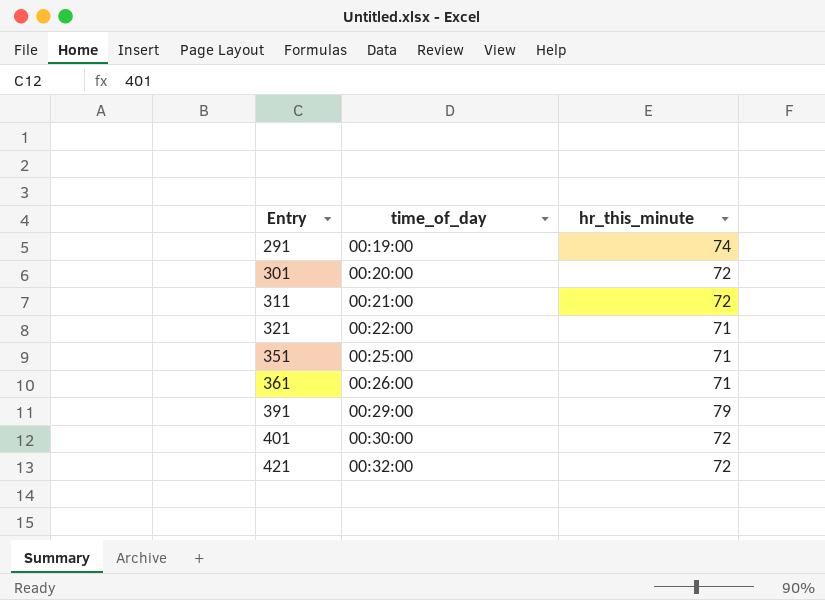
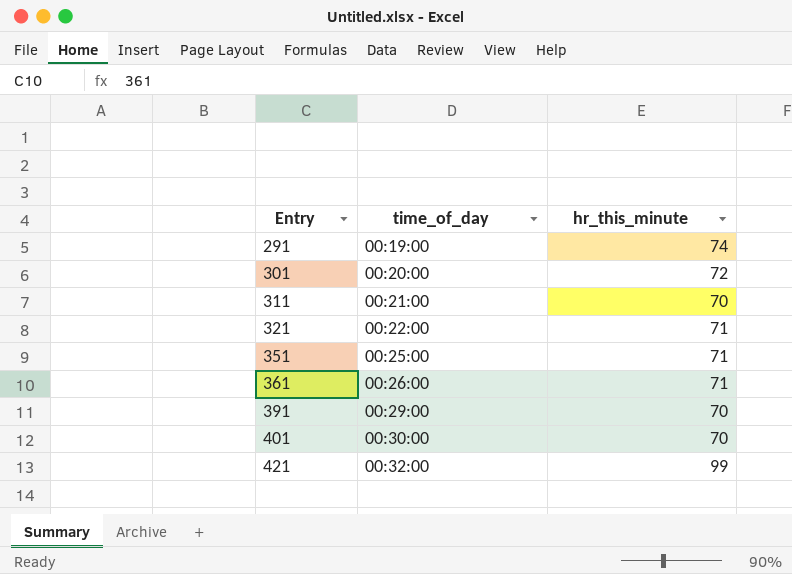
311 | hr_this_minute: 72 -> 70
391 | hr_this_minute: 79 -> 70
401 | hr_this_minute: 72 -> 70
421 | hr_this_minute: 72 -> 99

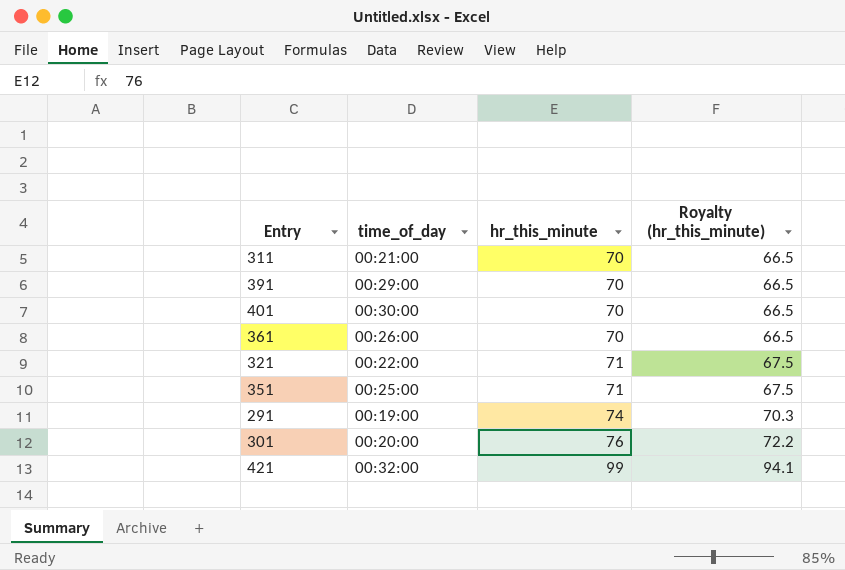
row order: Entry ascending -> hr_this_minute ascending
column Royalty (hr_this_minute) | formula: none -> [hr_this_minute] * 0.95
361 | hr_this_minute: 71 -> 70
301 | hr_this_minute: 72 -> 76

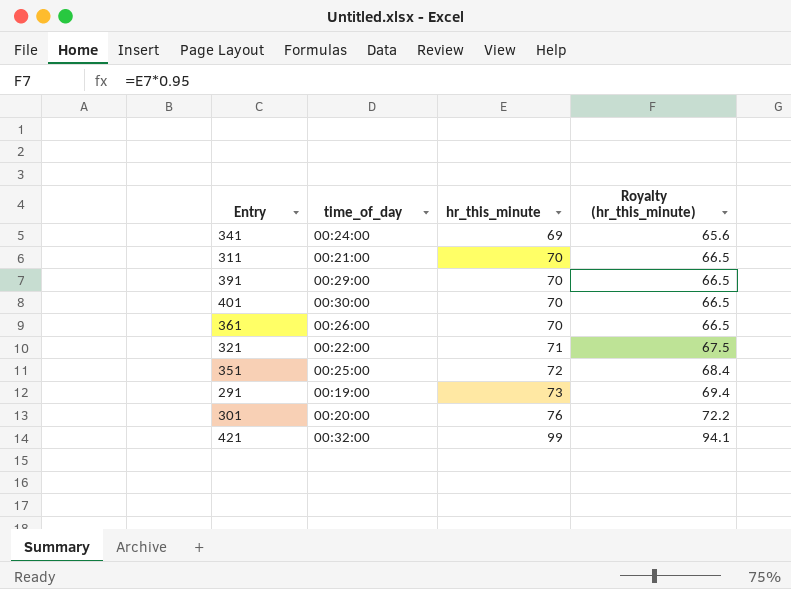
row 341: none -> 00:24:00 | 69 | 65.6
351 | hr_this_minute: 71 -> 72
351 | Royalty (hr_this_minute): 67.5 -> 68.4
291 | hr_this_minute: 74 -> 73
291 | Royalty (hr_this_minute): 70.3 -> 69.4

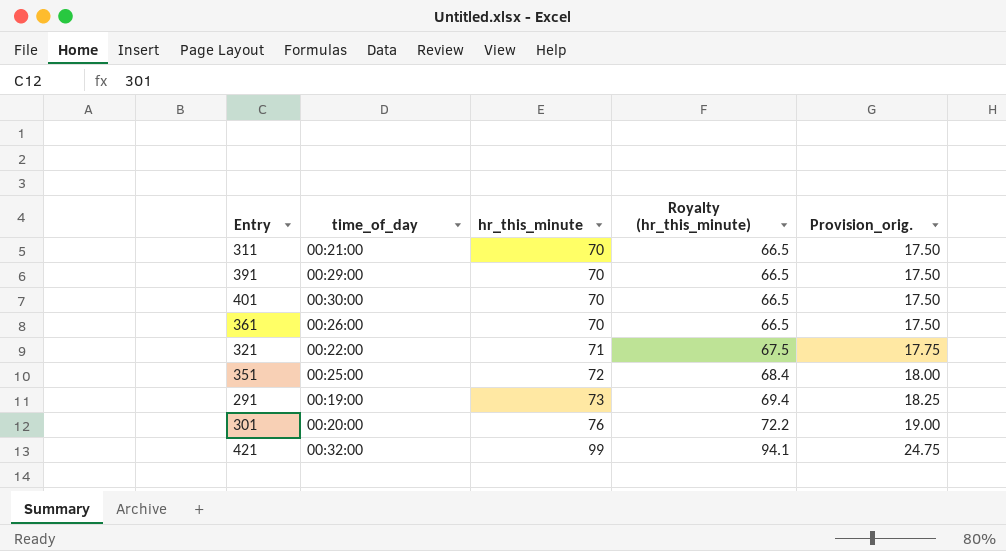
column Provision_orig. | formula: none -> [hr_this_minute] * 0.25
row 341: 00:24:00 | 69 | 65.6 -> none

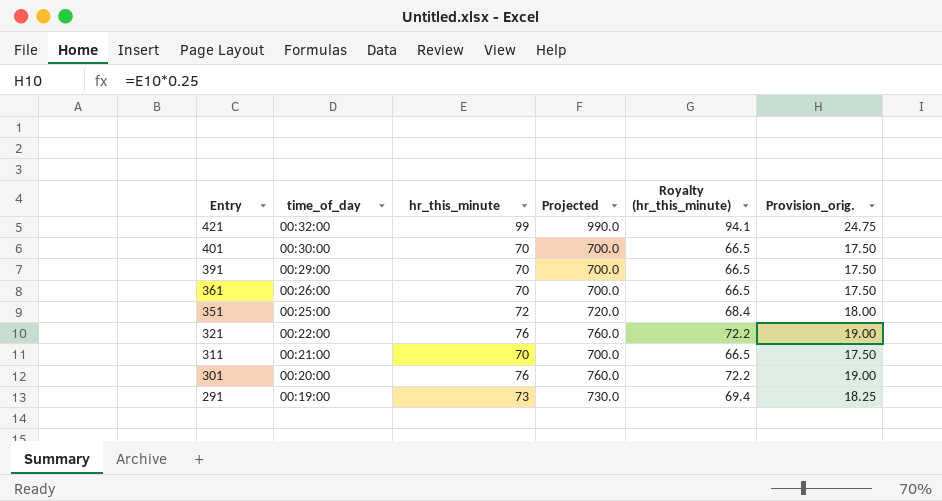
row order: hr_this_minute ascending -> Entry descending
column Projected | formula: none -> [hr_this_minute] * 10
321 | hr_this_minute: 71 -> 76
321 | Royalty (hr_this_minute): 67.5 -> 72.2
321 | Provision_orig.: 17.75 -> 19.00

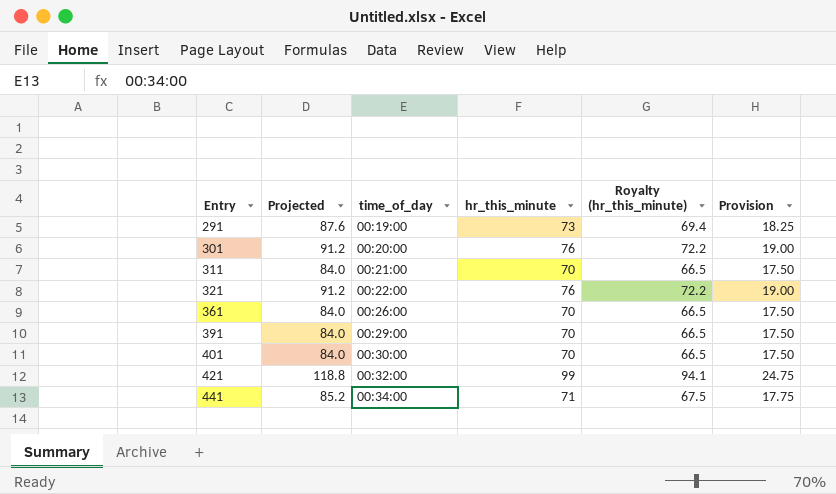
row order: Entry descending -> Entry ascending
column Projected | formula: [hr_this_minute] * 10 -> [hr_this_minute] * 1.2
column Projected | position: 4 -> 2
column name: Provision_orig. -> Provision
row 351: 00:25:00 | 72 | 720.0 | 68.4 | 18.00 -> none
row 441: none -> 85.2 | 00:34:00 | 71 | 67.5 | 17.75

